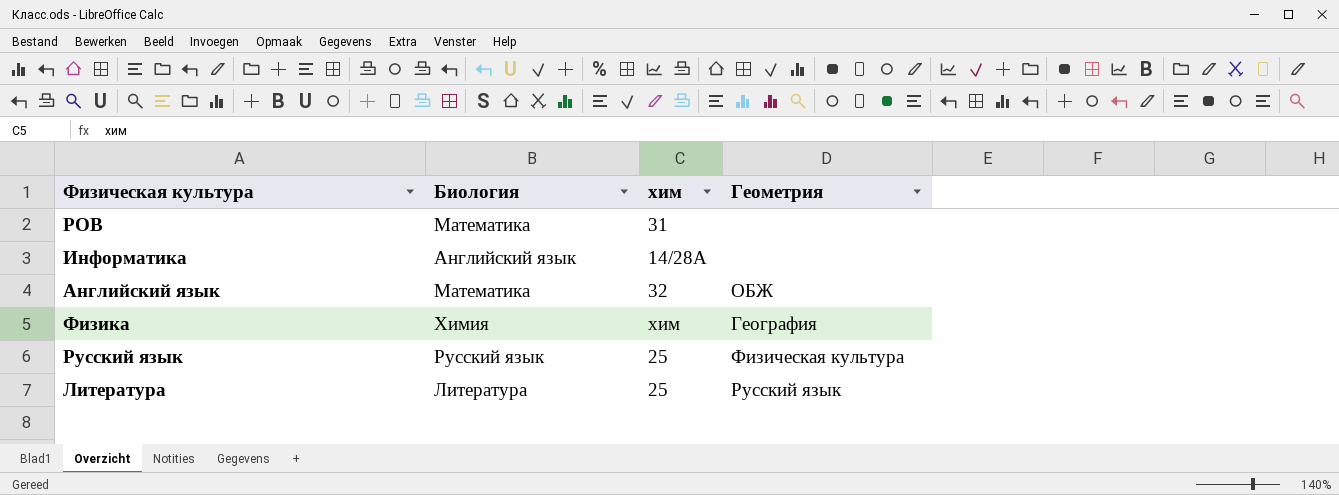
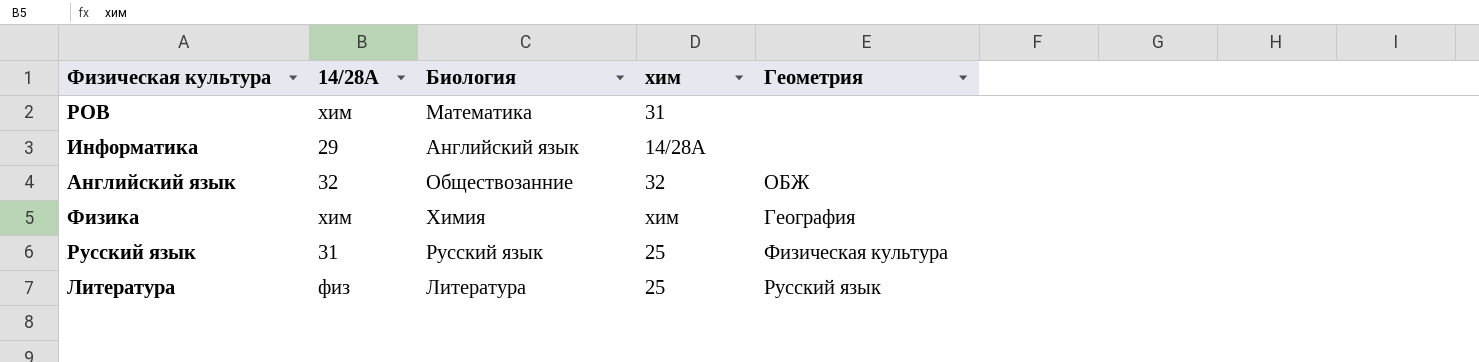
column 14/28А | position: none -> 2
Английский язык | Биология: Математика -> Обществозанние

